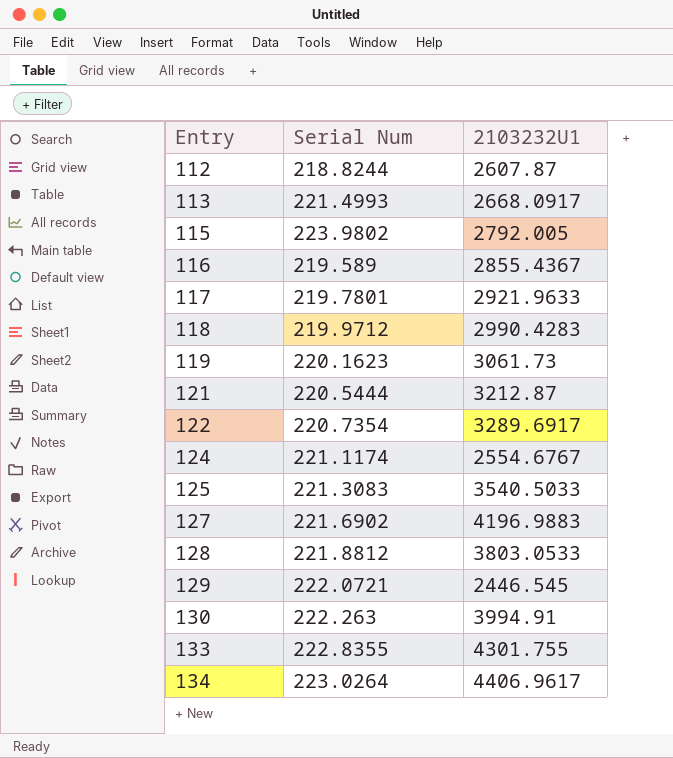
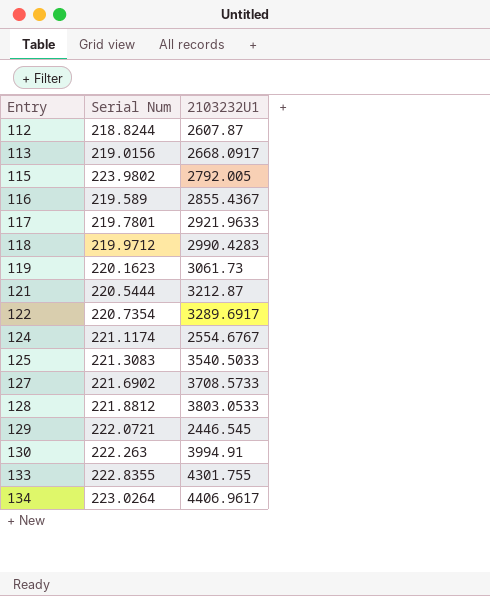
113 | Serial Num: 221.4993 -> 219.0156
127 | 2103232U1: 4196.9883 -> 3708.5733

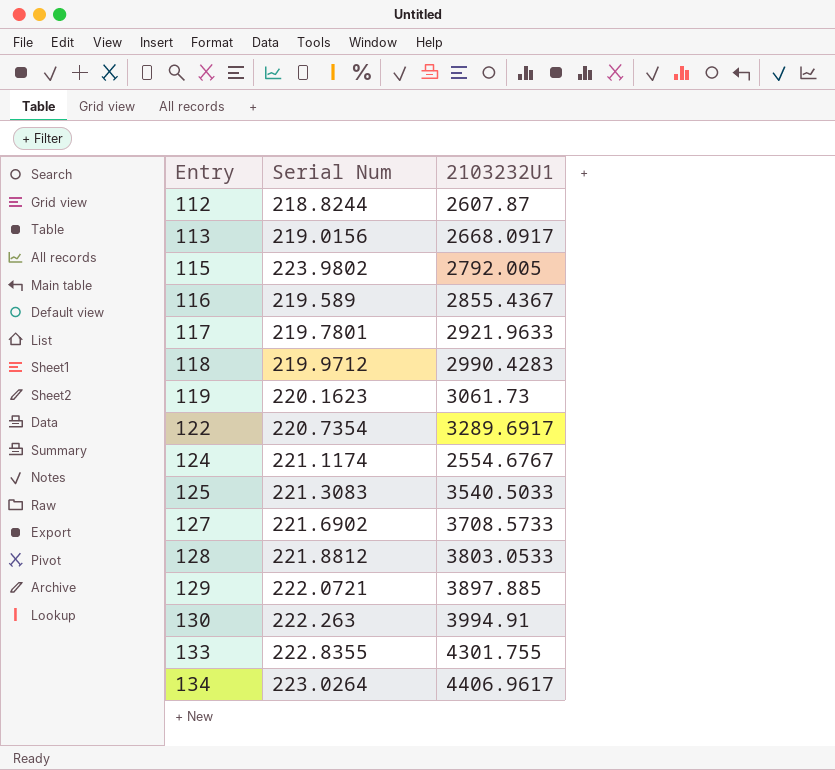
row 121: 220.5444 | 3212.87 -> none
129 | 2103232U1: 2446.545 -> 3897.885

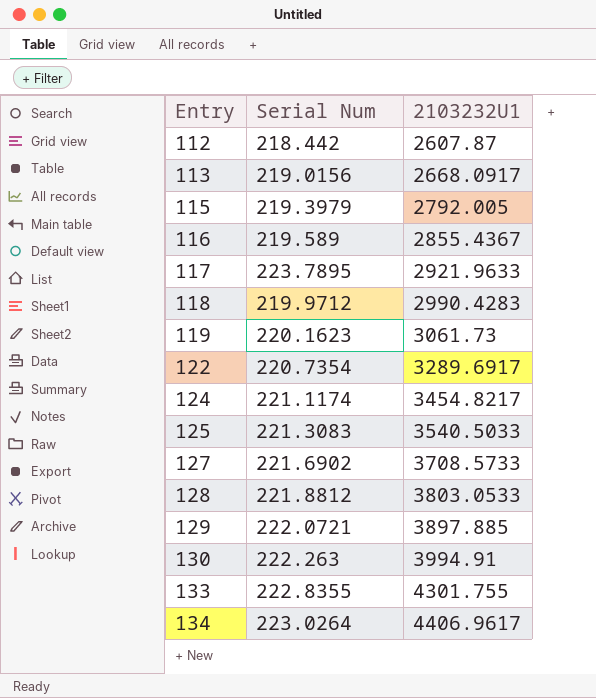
112 | Serial Num: 218.8244 -> 218.442
115 | Serial Num: 223.9802 -> 219.3979
117 | Serial Num: 219.7801 -> 223.7895
124 | 2103232U1: 2554.6767 -> 3454.8217

